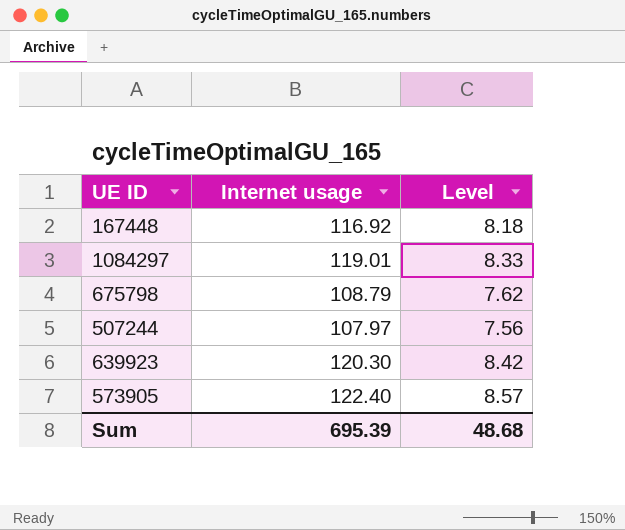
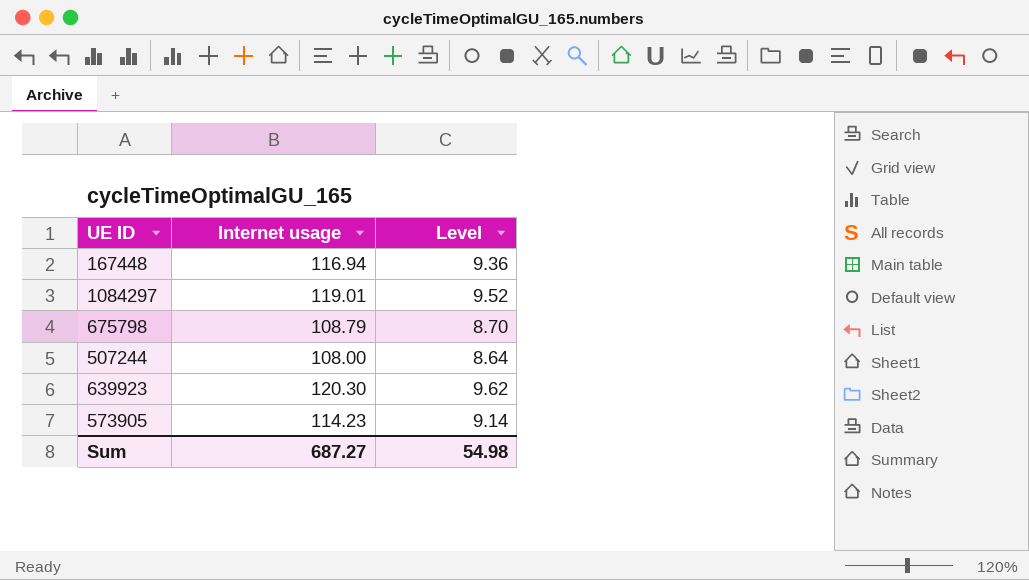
column Level | formula: [Internet usage] * 0.07 -> [Internet usage] * 0.08
167448 | Internet usage: 116.92 -> 116.94
507244 | Internet usage: 107.97 -> 108.00
573905 | Internet usage: 122.40 -> 114.23
Sum | Internet usage: 695.39 -> 687.27
Sum | Level: 48.68 -> 54.98

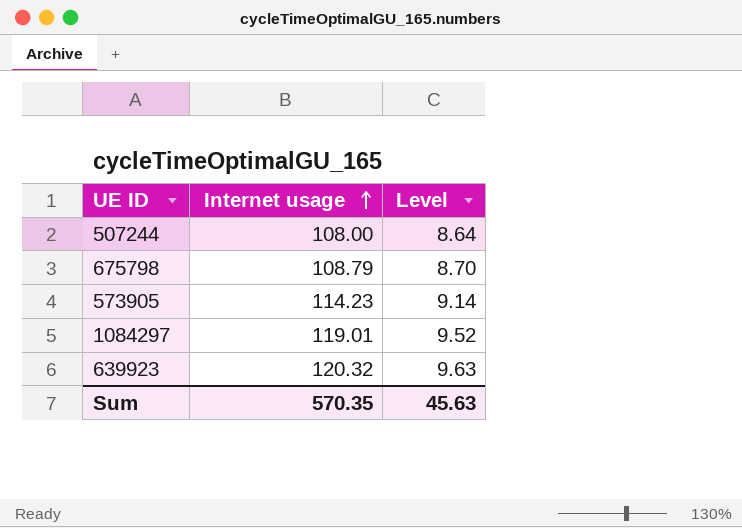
row order: none -> Internet usage ascending
row 167448: 116.94 | 9.36 -> none
639923 | Internet usage: 120.30 -> 120.32
639923 | Level: 9.62 -> 9.63
Sum | Internet usage: 687.27 -> 570.35
Sum | Level: 54.98 -> 45.63

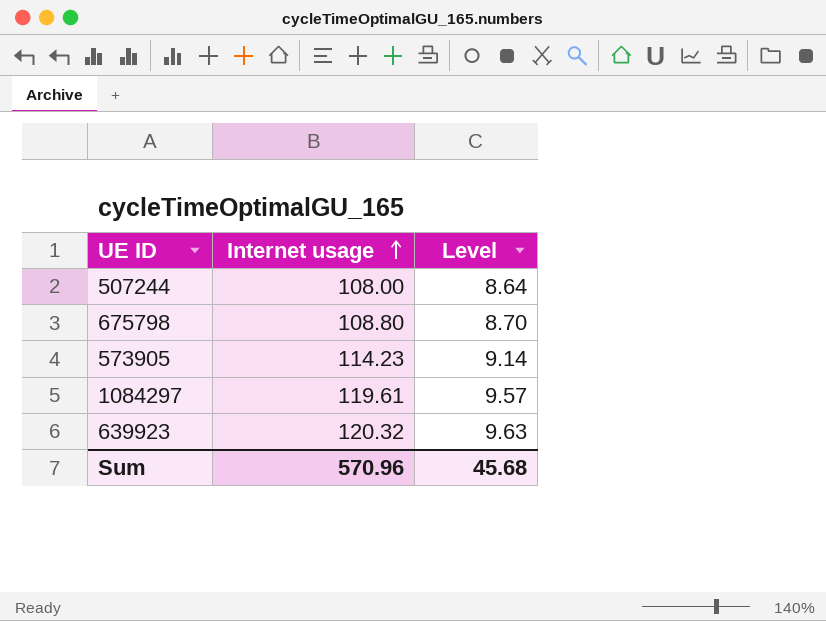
675798 | Internet usage: 108.79 -> 108.80
1084297 | Internet usage: 119.01 -> 119.61
1084297 | Level: 9.52 -> 9.57
Sum | Internet usage: 570.35 -> 570.96
Sum | Level: 45.63 -> 45.68

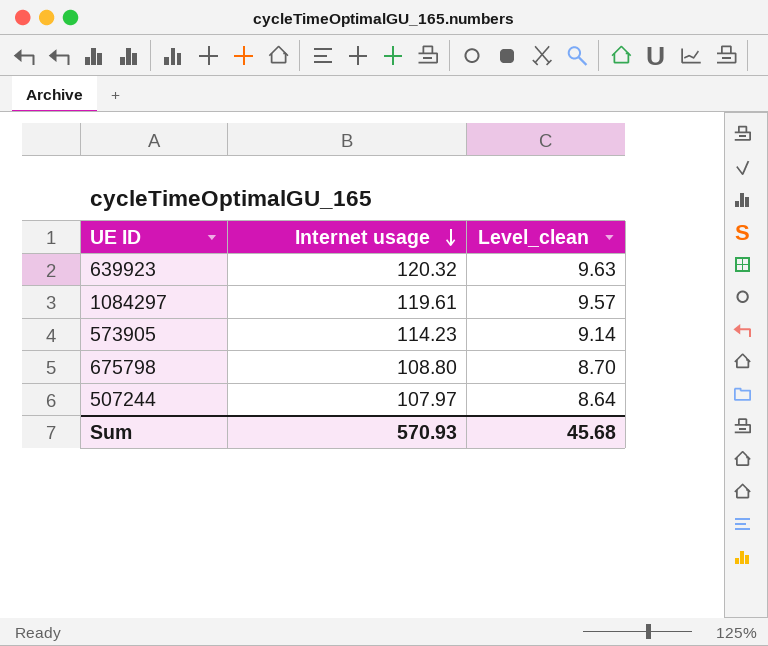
row order: Internet usage ascending -> Internet usage descending
column name: Level -> Level_clean
507244 | Internet usage: 108.00 -> 107.97
Sum | Internet usage: 570.96 -> 570.93

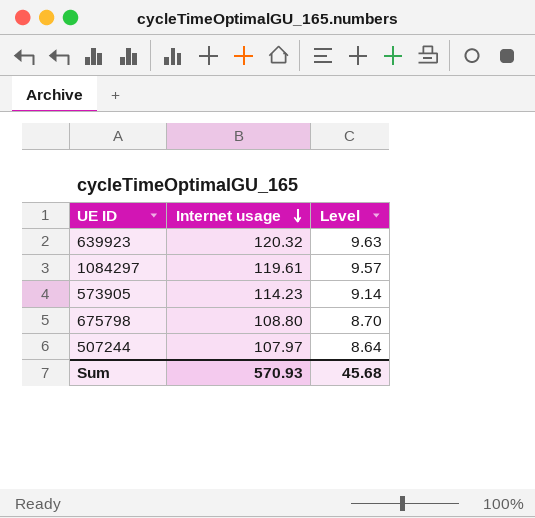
column name: Level_clean -> Level

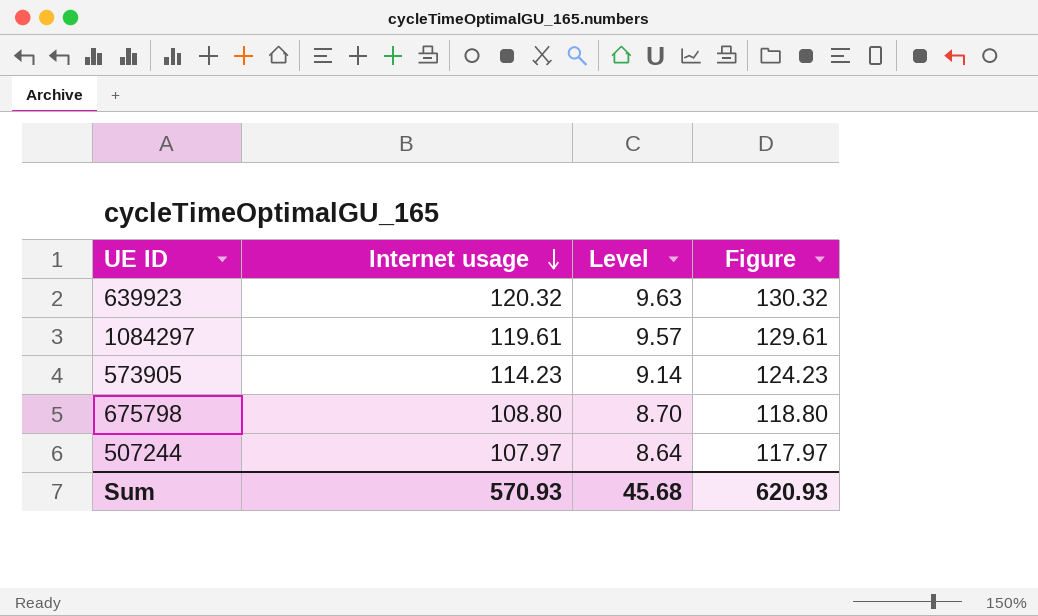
column Figure | formula: none -> [Internet usage] + 10

